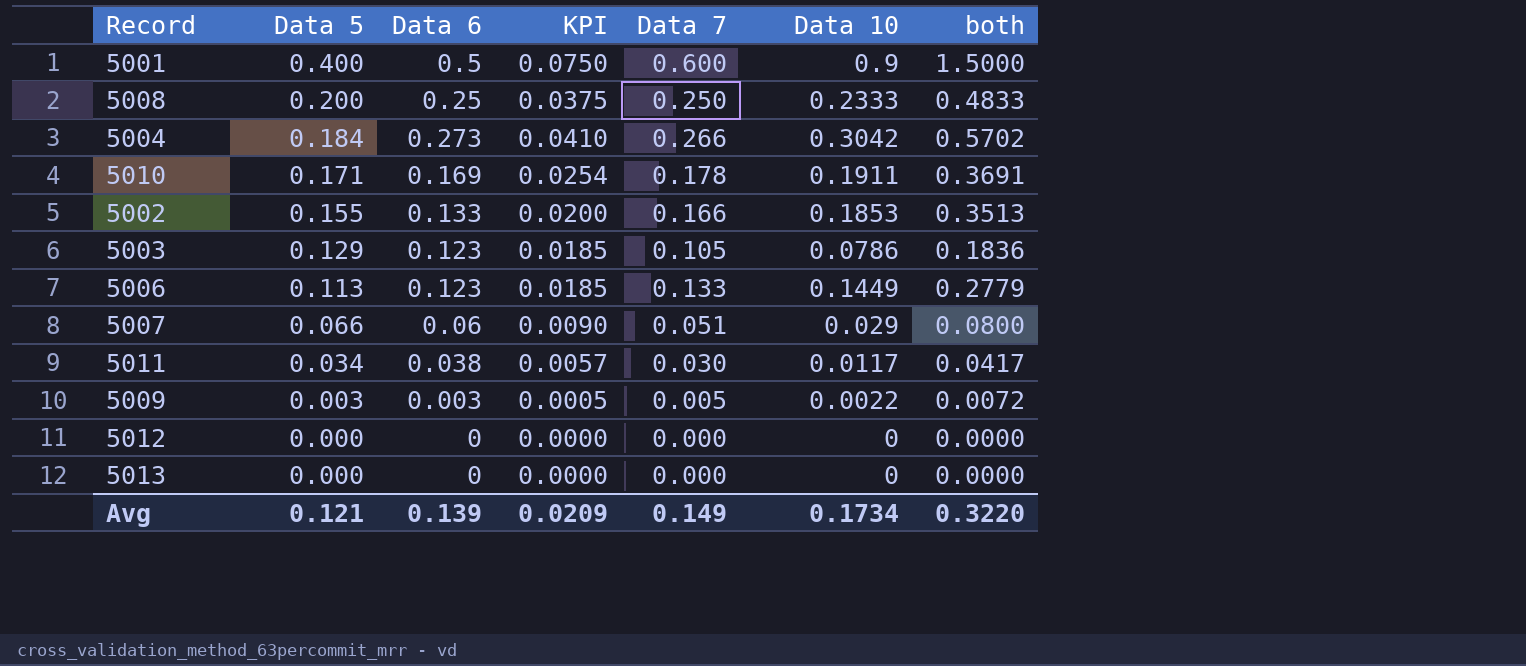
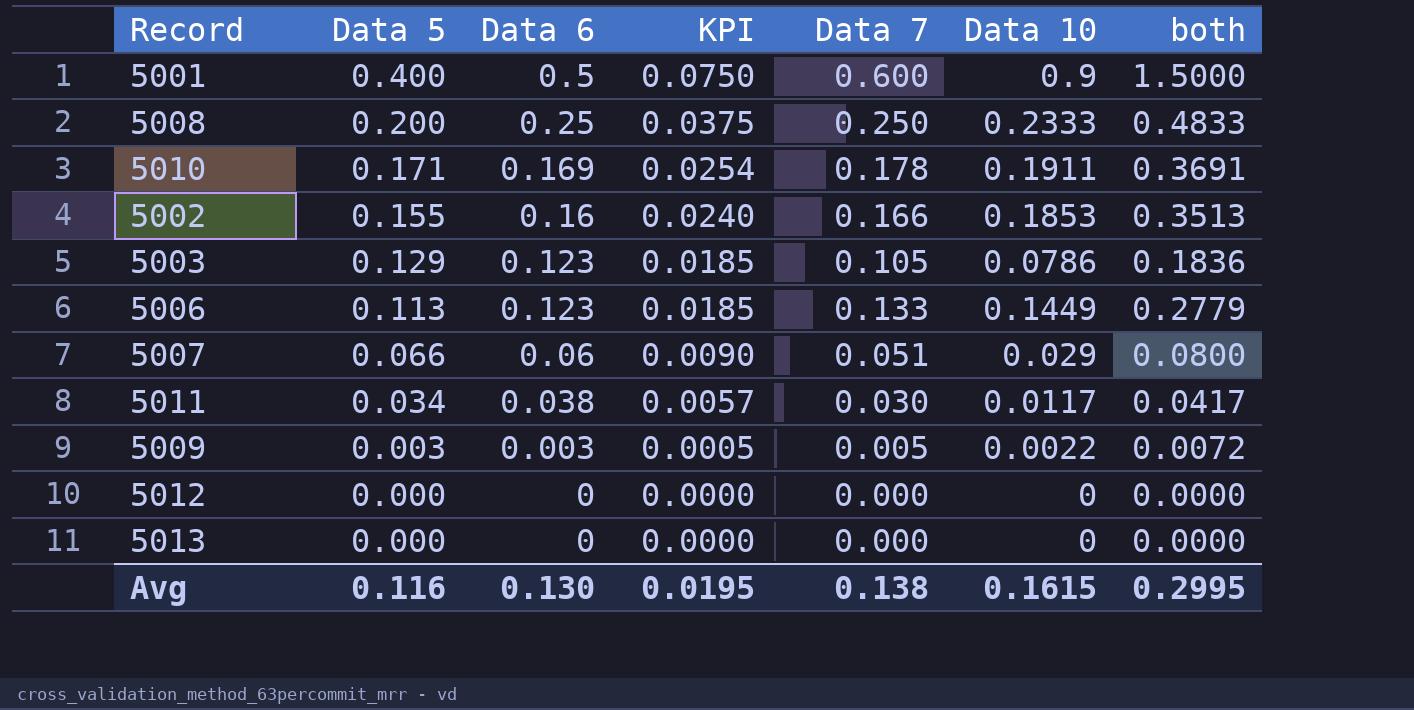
row 5004: 0.184 | 0.273 | 0.0410 | 0.266 | 0.3042 | 0.5702 -> none
5002 | Data 6: 0.133 -> 0.16
5002 | KPI: 0.0200 -> 0.0240
Avg | Data 5: 0.121 -> 0.116
Avg | Data 6: 0.139 -> 0.130
Avg | KPI: 0.0209 -> 0.0195
Avg | Data 7: 0.149 -> 0.138
Avg | Data 10: 0.1734 -> 0.1615
Avg | both: 0.3220 -> 0.2995

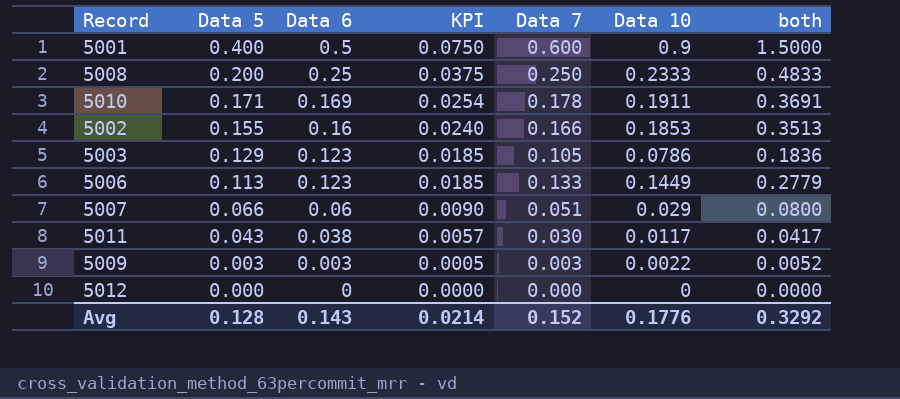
row 5013: 0.000 | 0 | 0.0000 | 0.000 | 0 | 0.0000 -> none
5011 | Data 5: 0.034 -> 0.043
5009 | Data 7: 0.005 -> 0.003
5009 | both: 0.0072 -> 0.0052
Avg | Data 5: 0.116 -> 0.128
Avg | Data 6: 0.130 -> 0.143
Avg | KPI: 0.0195 -> 0.0214
Avg | Data 7: 0.138 -> 0.152
Avg | Data 10: 0.1615 -> 0.1776
Avg | both: 0.2995 -> 0.3292

